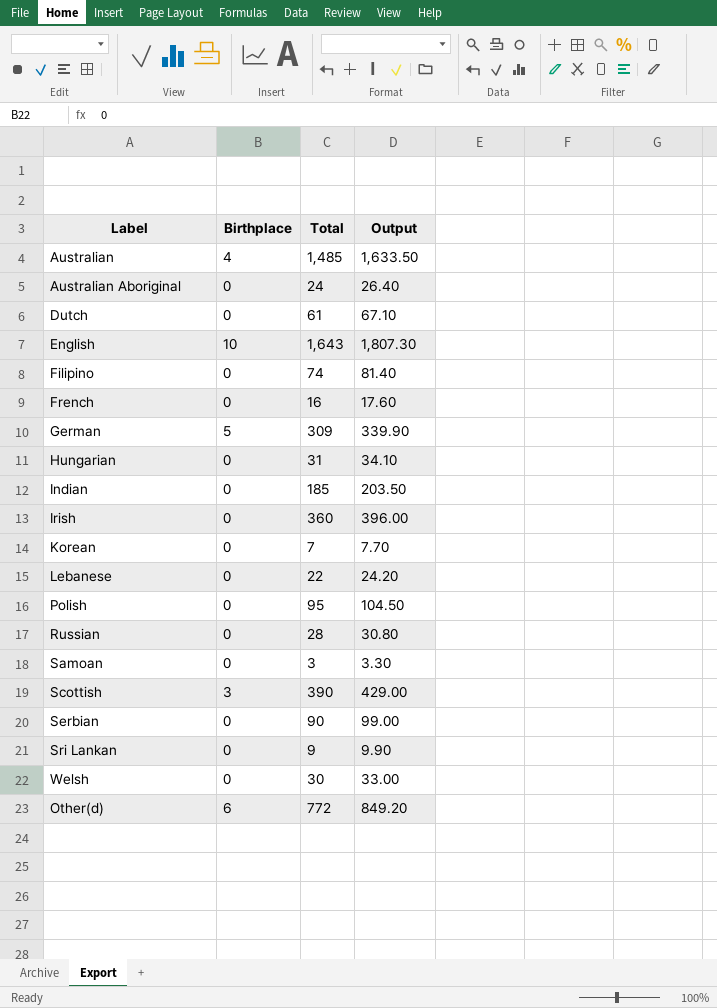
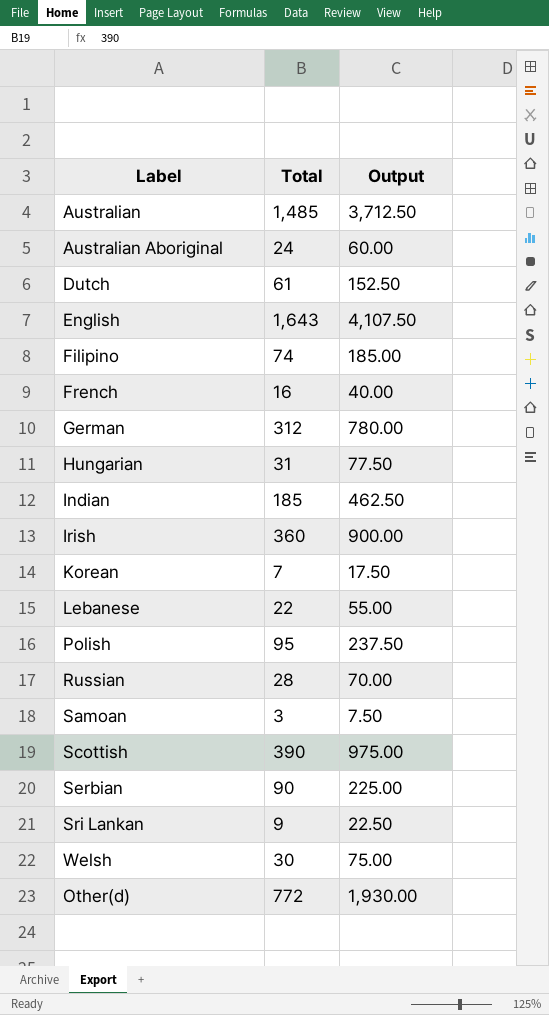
column Birthplace | position: 2 -> none
column Output | formula: [Total] * 1.1 -> [Total] * 2.5
German | Total: 309 -> 312

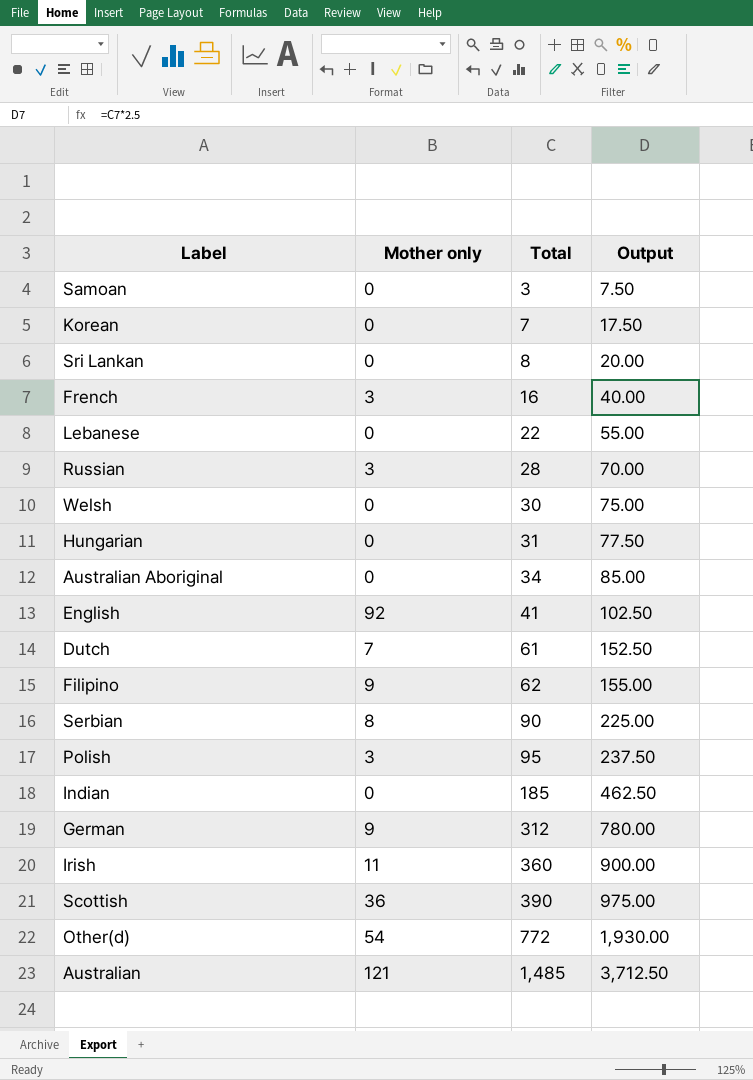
row order: none -> Total ascending
column Mother only | position: none -> 2
Sri Lankan | Total: 9 -> 8
Sri Lankan | Output: 22.50 -> 20.00
Australian Aboriginal | Total: 24 -> 34
Australian Aboriginal | Output: 60.00 -> 85.00
English | Total: 1,643 -> 41
English | Output: 4,107.50 -> 102.50
Filipino | Total: 74 -> 62
Filipino | Output: 185.00 -> 155.00

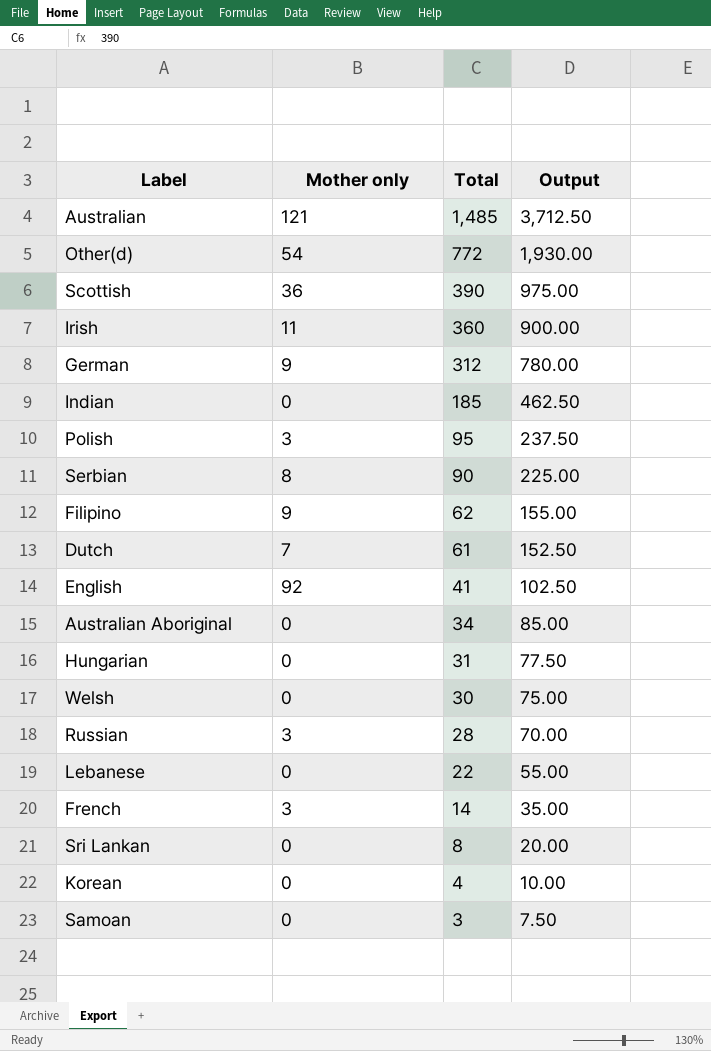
row order: Total ascending -> Total descending
French | Total: 16 -> 14
French | Output: 40.00 -> 35.00
Korean | Total: 7 -> 4
Korean | Output: 17.50 -> 10.00

